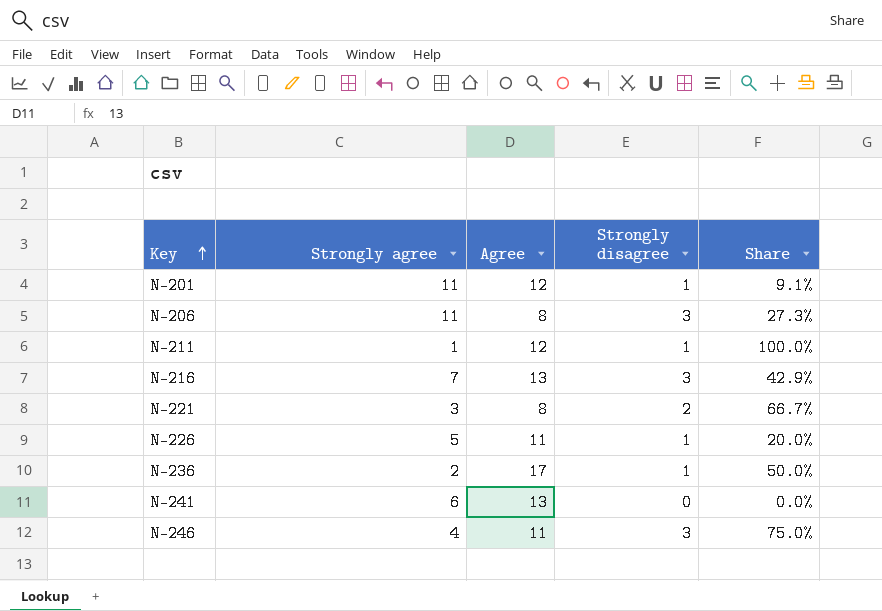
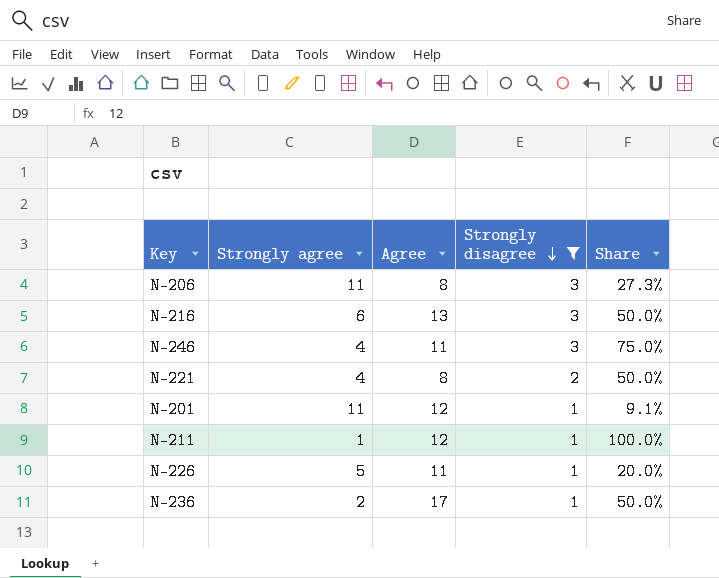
filter: none -> Strongly disagree != 0
row order: Key ascending -> Strongly disagree descending
N-216 | Strongly agree: 7 -> 6
N-216 | Share: 42.9% -> 50.0%
N-221 | Strongly agree: 3 -> 4
N-221 | Share: 66.7% -> 50.0%

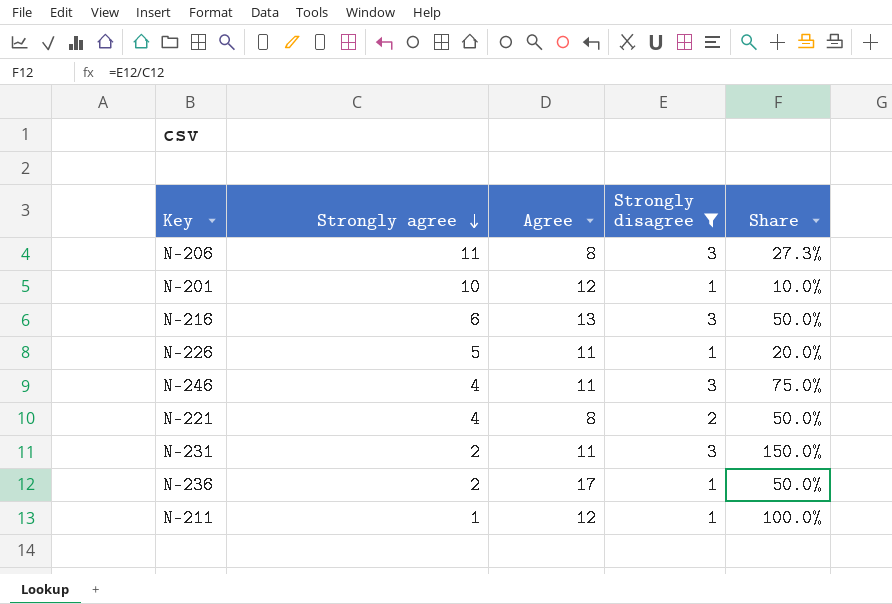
row order: Strongly disagree descending -> Strongly agree descending
N-201 | Strongly agree: 11 -> 10
N-201 | Share: 9.1% -> 10.0%
row N-231: none -> 2 | 11 | 3 | 150.0%

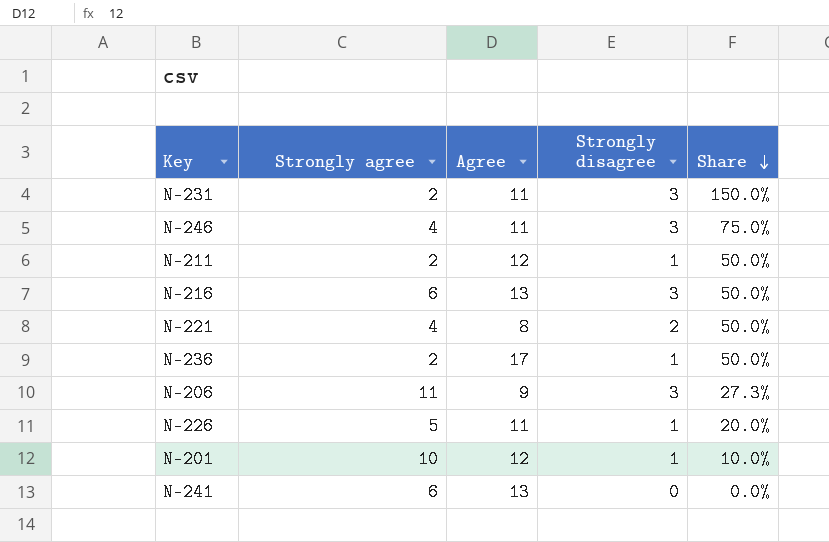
filter: Strongly disagree != 0 -> none
row order: Strongly agree descending -> Share descending
N-211 | Strongly agree: 1 -> 2
N-211 | Share: 100.0% -> 50.0%
N-206 | Agree: 8 -> 9

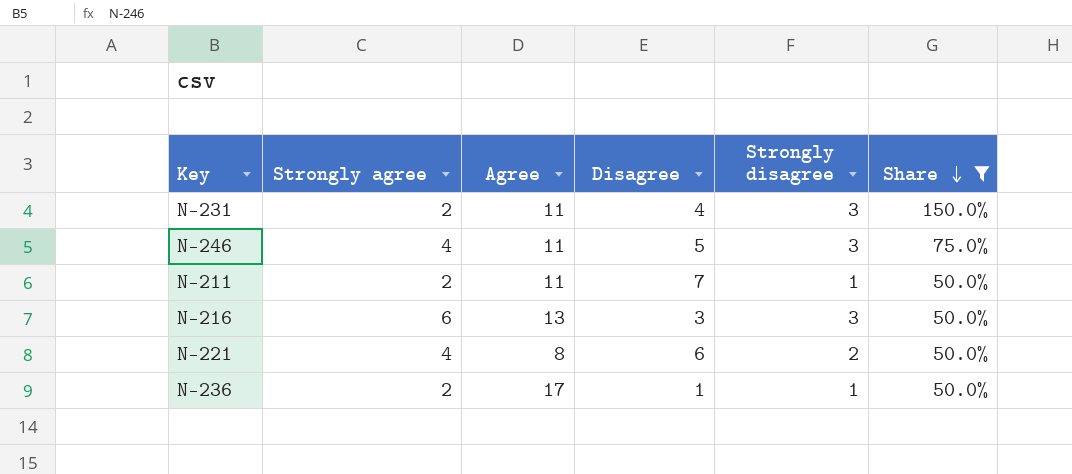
filter: none -> Share >= 50.0%
column Disagree | position: none -> 4
N-211 | Agree: 12 -> 11

